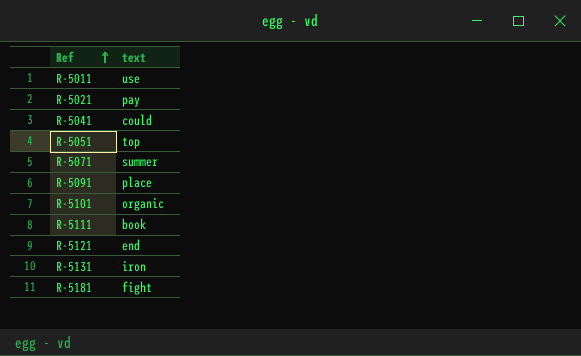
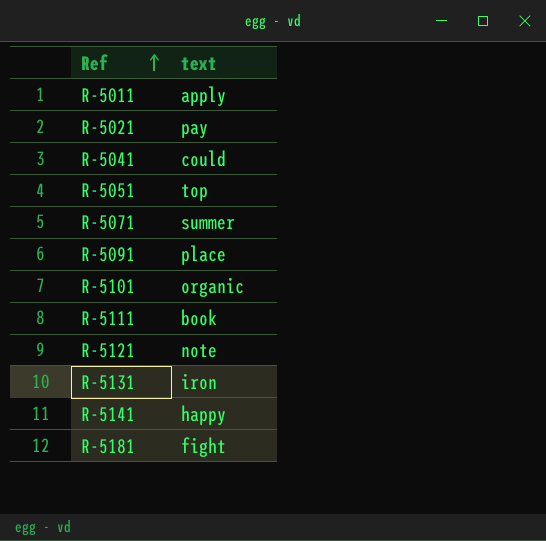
R-5011 | text: use -> apply
R-5121 | text: end -> note
row R-5141: none -> happy

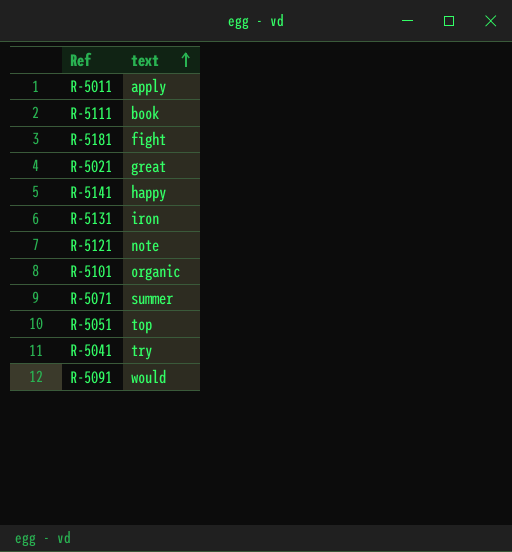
row order: Ref ascending -> text ascending
R-5021 | text: pay -> great
R-5041 | text: could -> try
R-5091 | text: place -> would

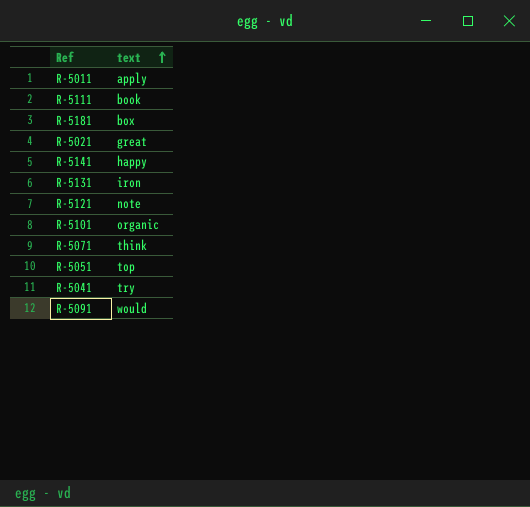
R-5181 | text: fight -> box
R-5071 | text: summer -> think

